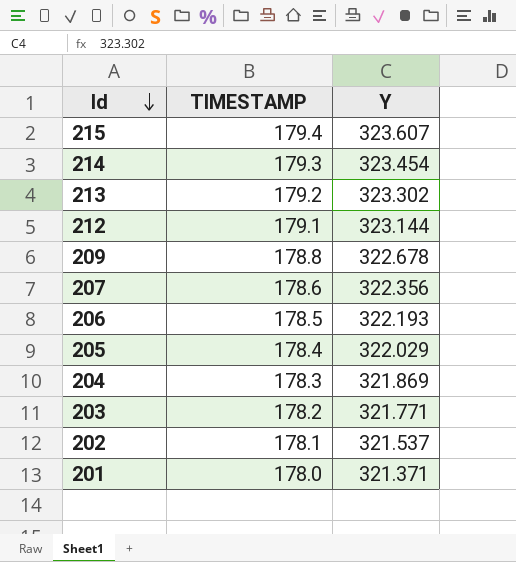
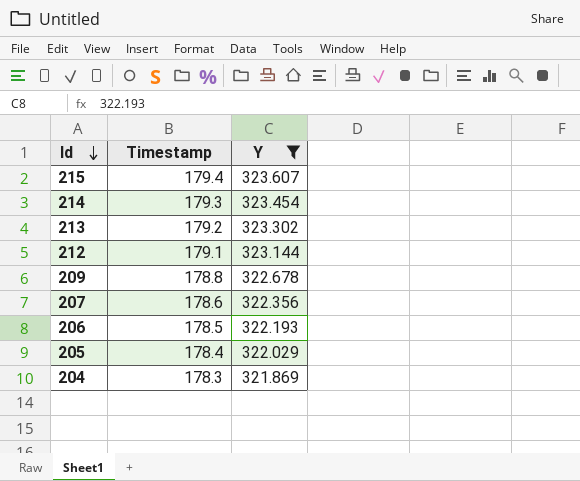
filter: none -> Y >= 321.869
column name: TIMESTAMP -> Timestamp

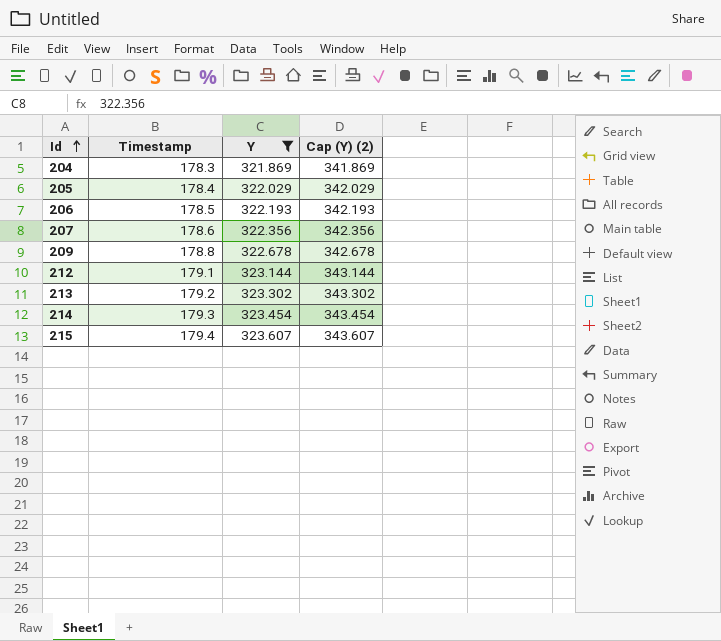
row order: Id descending -> Id ascending
column Cap (Y) (2) | formula: none -> [Y] + 20

